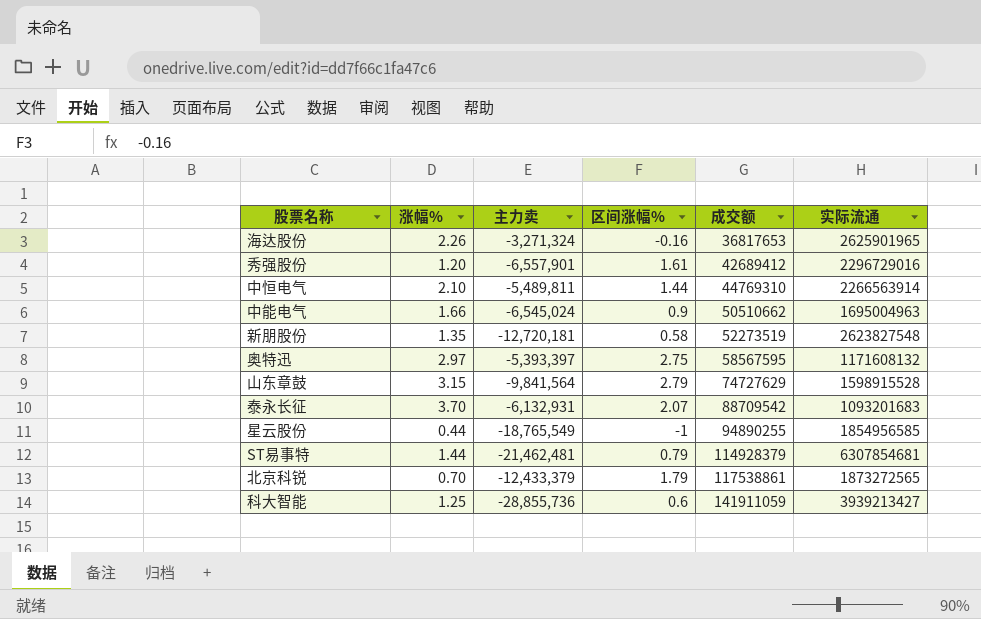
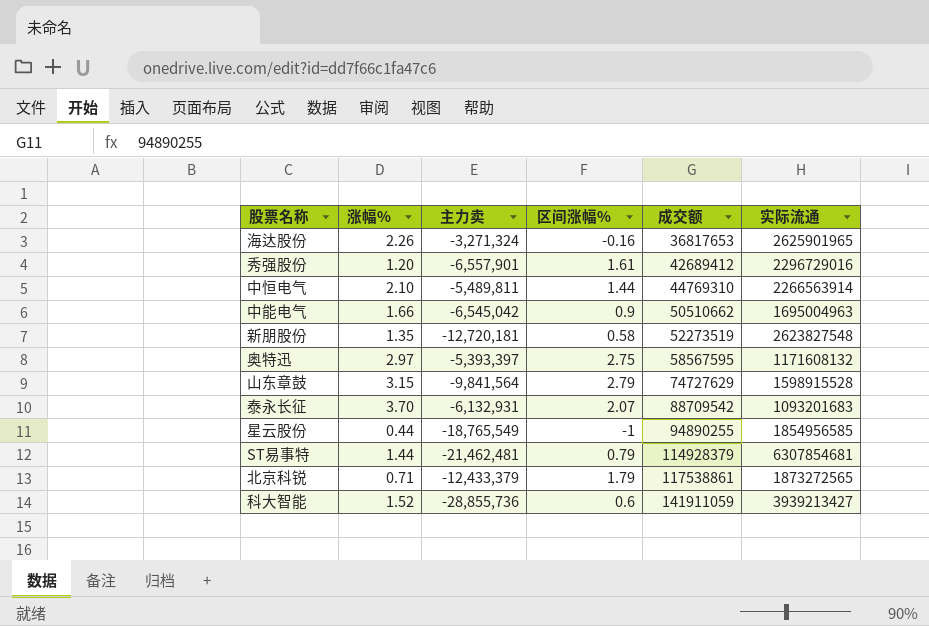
中能电气 | 主力卖: -6,545,024 -> -6,545,042
北京科锐 | 涨幅%: 0.70 -> 0.71
科大智能 | 涨幅%: 1.25 -> 1.52

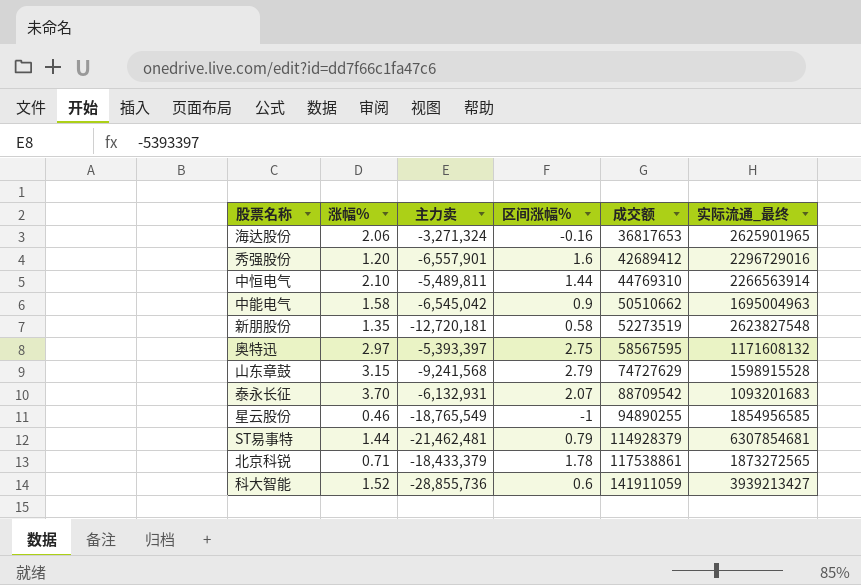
column name: 实际流通 -> 实际流通_最终
海达股份 | 涨幅%: 2.26 -> 2.06
秀强股份 | 区间涨幅%: 1.61 -> 1.6
中能电气 | 涨幅%: 1.66 -> 1.58
山东章鼓 | 主力卖: -9,841,564 -> -9,241,568
星云股份 | 涨幅%: 0.44 -> 0.46
北京科锐 | 主力卖: -12,433,379 -> -18,433,379
北京科锐 | 区间涨幅%: 1.79 -> 1.78

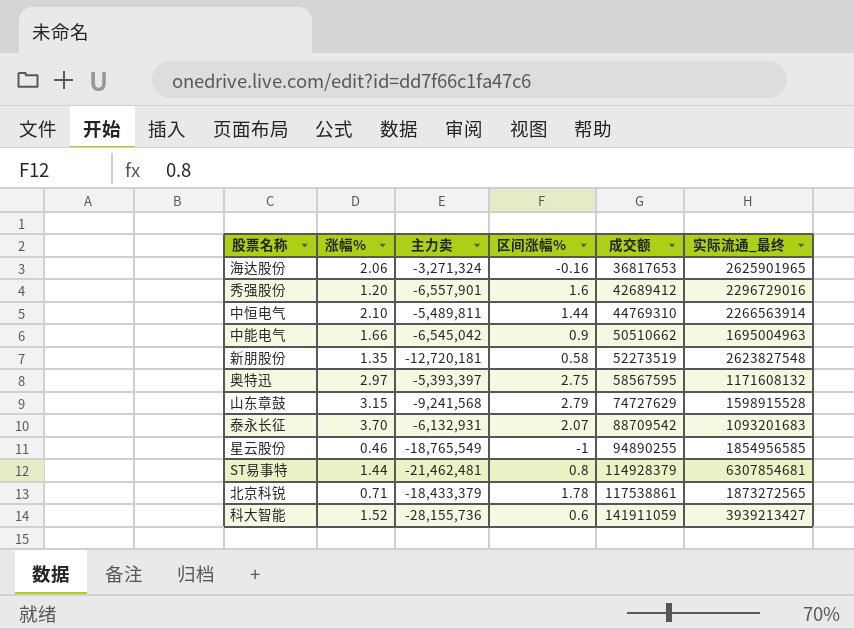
中能电气 | 涨幅%: 1.58 -> 1.66
ST易事特 | 区间涨幅%: 0.79 -> 0.8
科大智能 | 主力卖: -28,855,736 -> -28,155,736

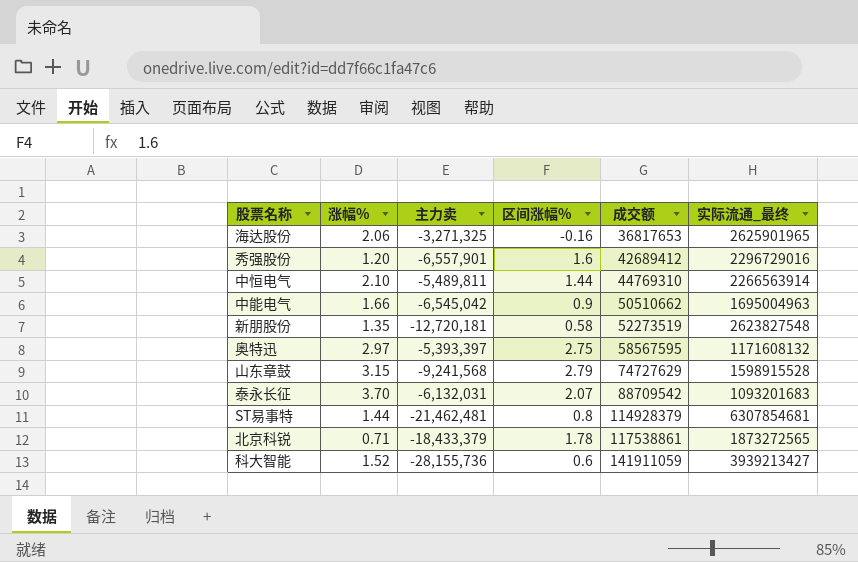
row 星云股份: 0.46 | -18,765,549 | -1 | 94890255 | 1854956585 -> none
海达股份 | 主力卖: -3,271,324 -> -3,271,325
泰永长征 | 主力卖: -6,132,931 -> -6,132,031

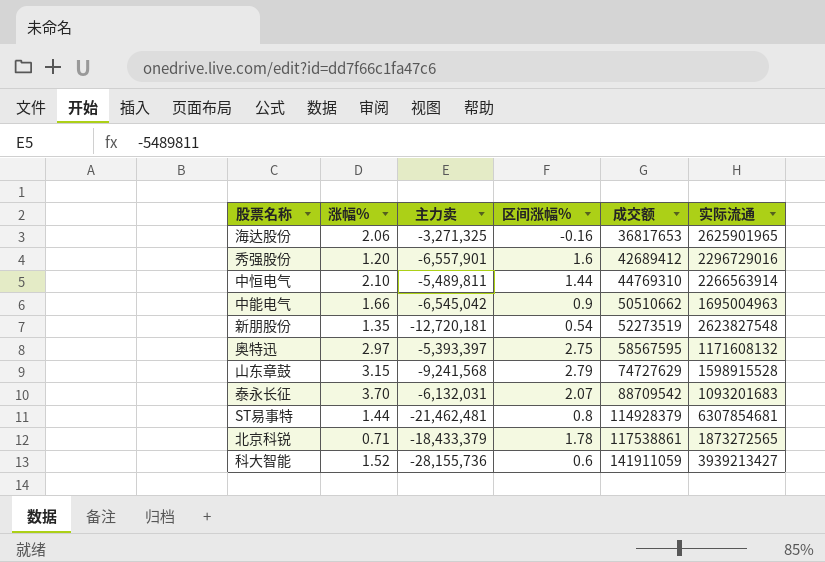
column name: 实际流通_最终 -> 实际流通
新朋股份 | 区间涨幅%: 0.58 -> 0.54

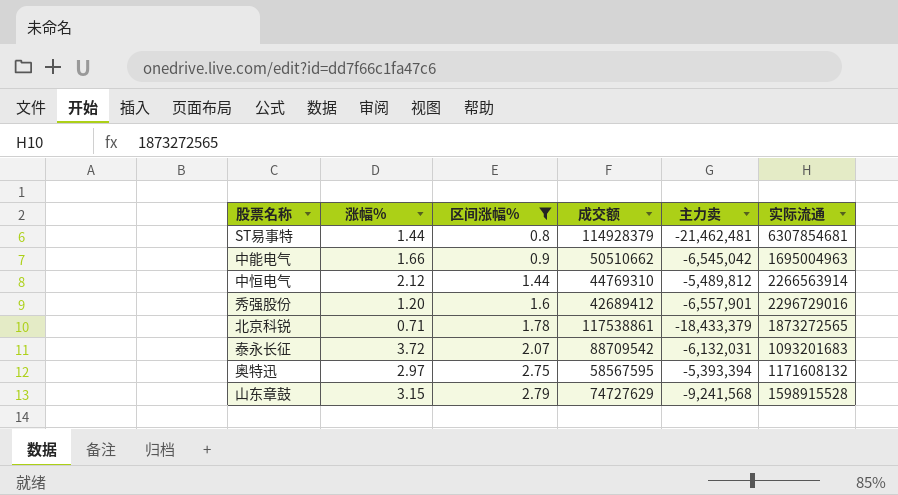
filter: none -> 区间涨幅% >= 0.8
row order: 成交额 ascending -> 区间涨幅% ascending
column 主力卖 | position: 3 -> 5
中恒电气 | 涨幅%: 2.10 -> 2.12
中恒电气 | 主力卖: -5,489,811 -> -5,489,812
泰永长征 | 涨幅%: 3.70 -> 3.72
奥特迅 | 主力卖: -5,393,397 -> -5,393,394

